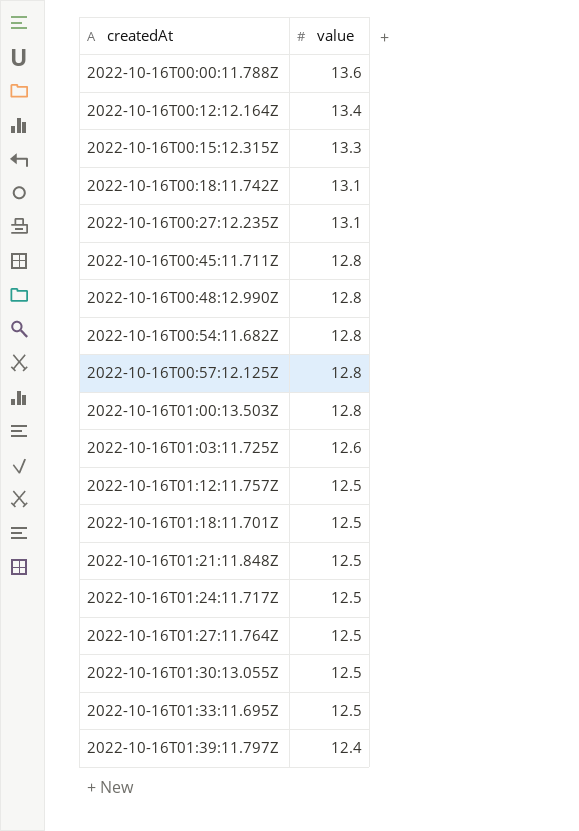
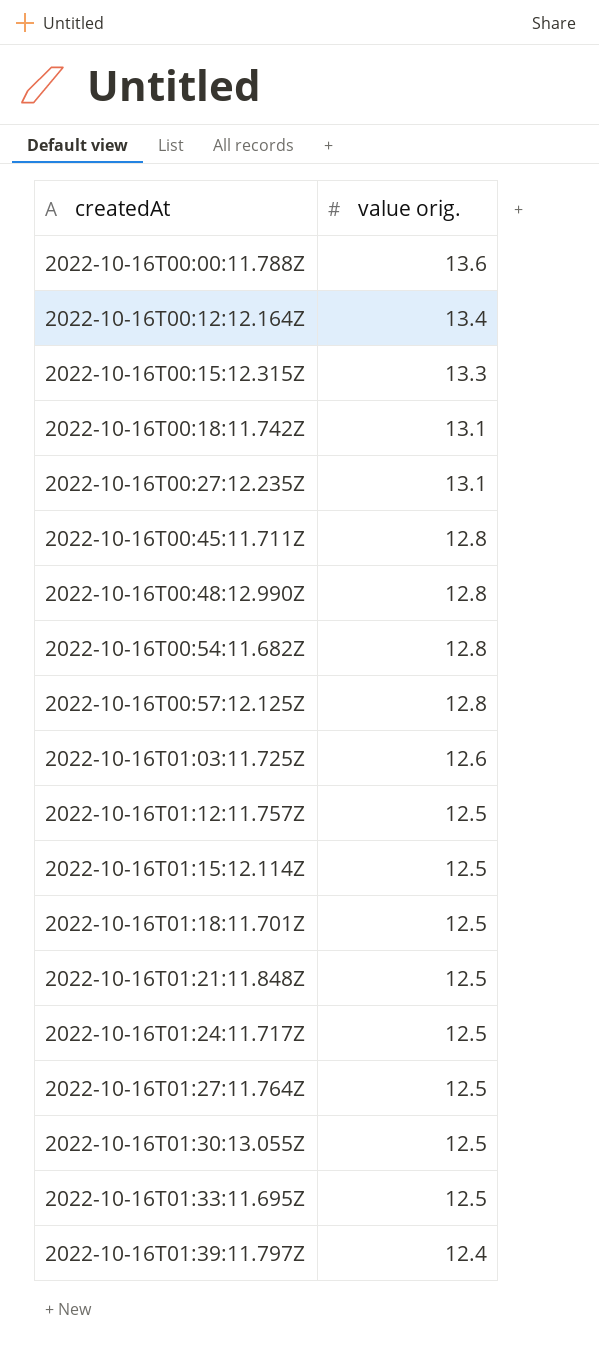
column name: value -> value orig.
row 2022-10-16T01:00:13.503Z: 12.8 -> none
row 2022-10-16T01:15:12.114Z: none -> 12.5

